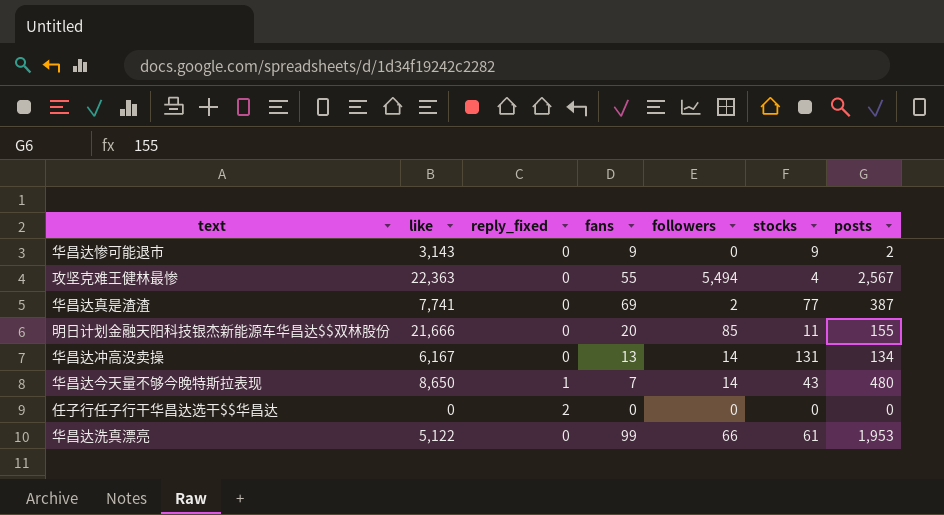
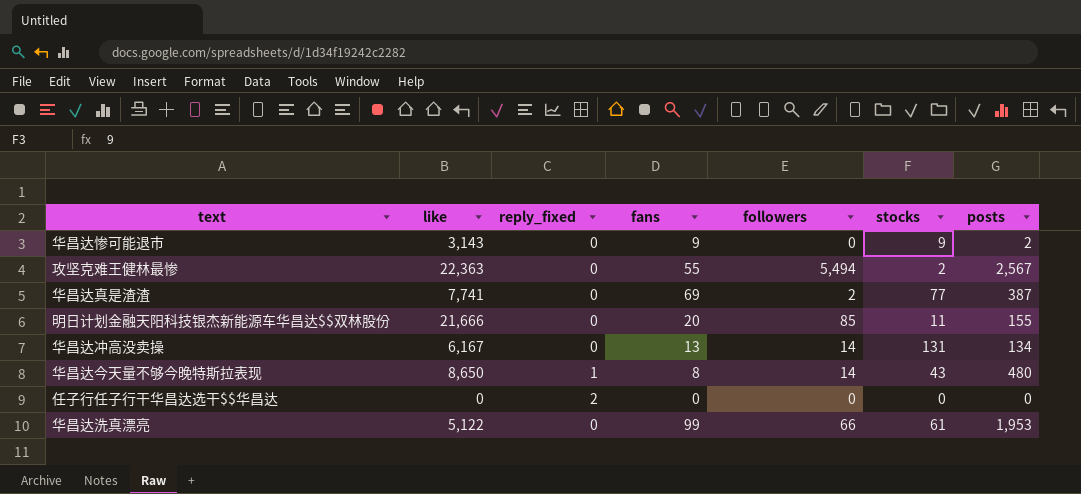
攻坚克难王健林最惨 | stocks: 4 -> 2
华昌达今天量不够今晚特斯拉表现 | fans: 7 -> 8

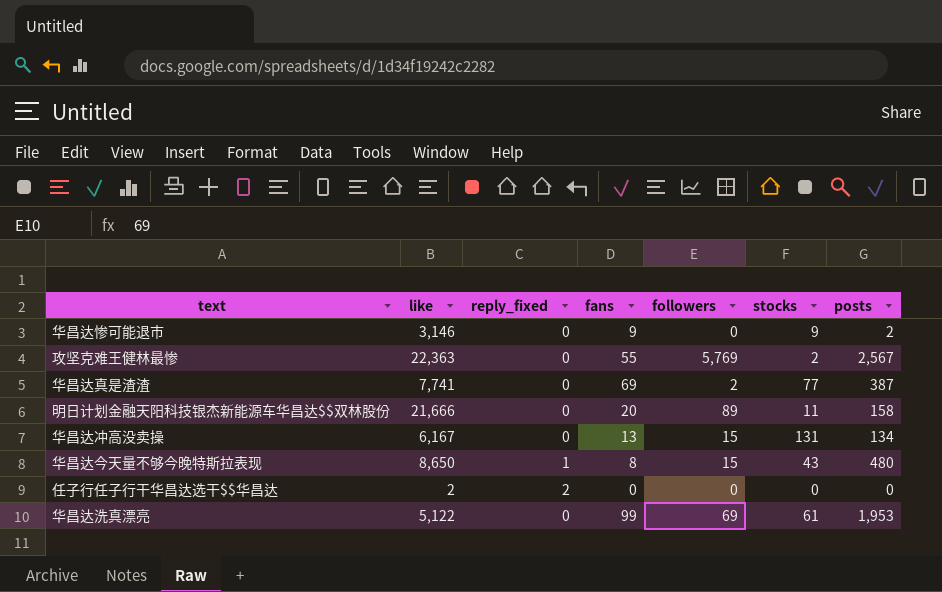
华昌达惨可能退市 | like: 3,143 -> 3,146
攻坚克难王健林最惨 | followers: 5,494 -> 5,769
明日计划金融天阳科技银杰新能源车华昌达$$双林股份 | followers: 85 -> 89
明日计划金融天阳科技银杰新能源车华昌达$$双林股份 | posts: 155 -> 158
华昌达冲高没卖操 | followers: 14 -> 15
华昌达今天量不够今晚特斯拉表现 | followers: 14 -> 15
任子行任子行干华昌达选干$$华昌达 | like: 0 -> 2
华昌达洗真漂亮 | followers: 66 -> 69

